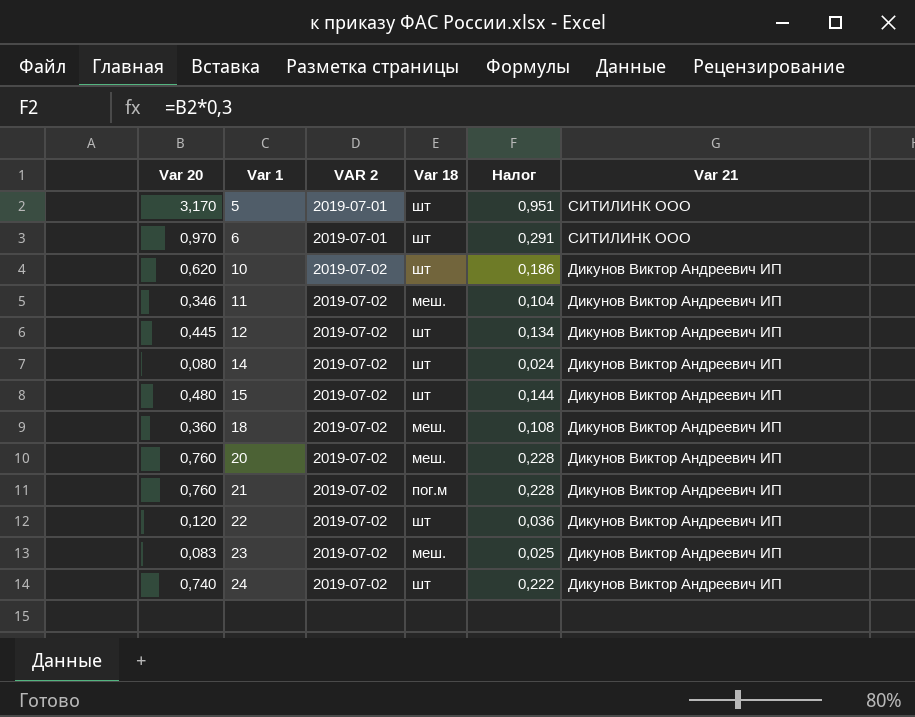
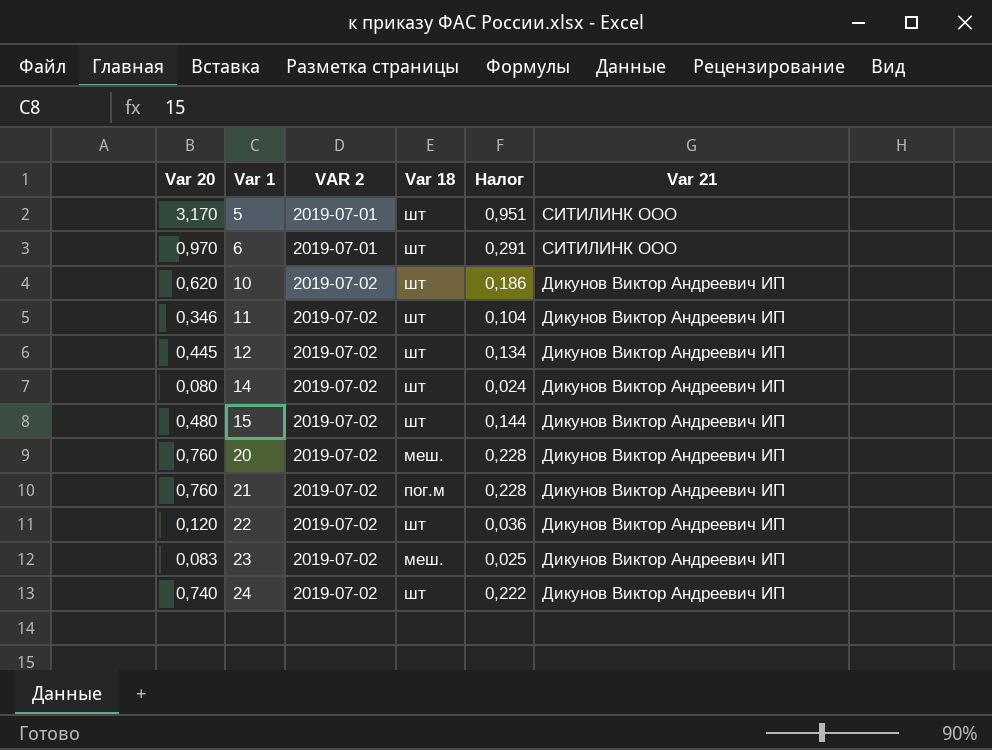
row 18: 0,360 | 2019-07-02 | меш. | 0,108 | Дикунов Виктор Андреевич ИП -> none
11 | Var 18: меш. -> шт

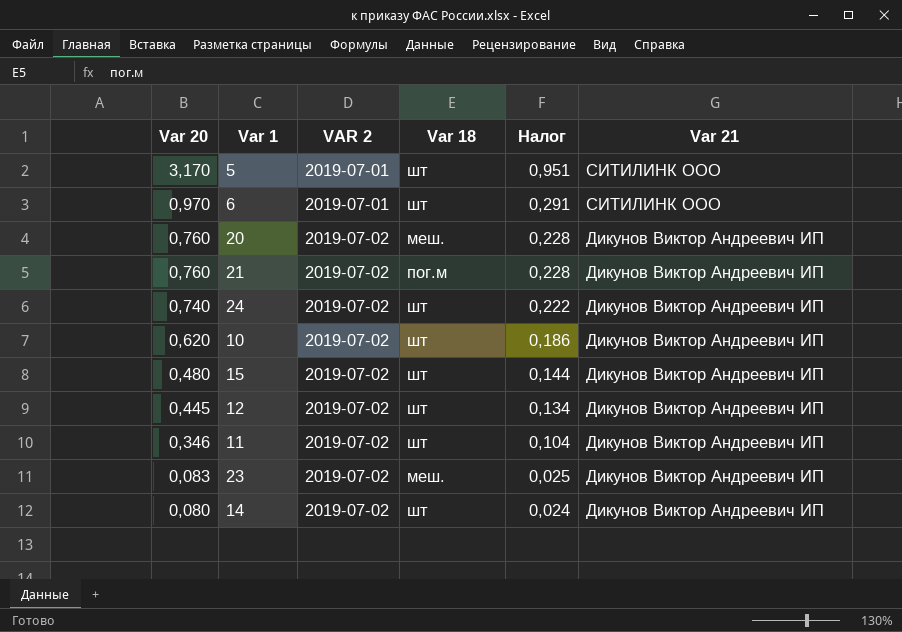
row order: Var 1 ascending -> Var 20 descending
row 22: 0,120 | 2019-07-02 | шт | 0,036 | Дикунов Виктор Андреевич ИП -> none

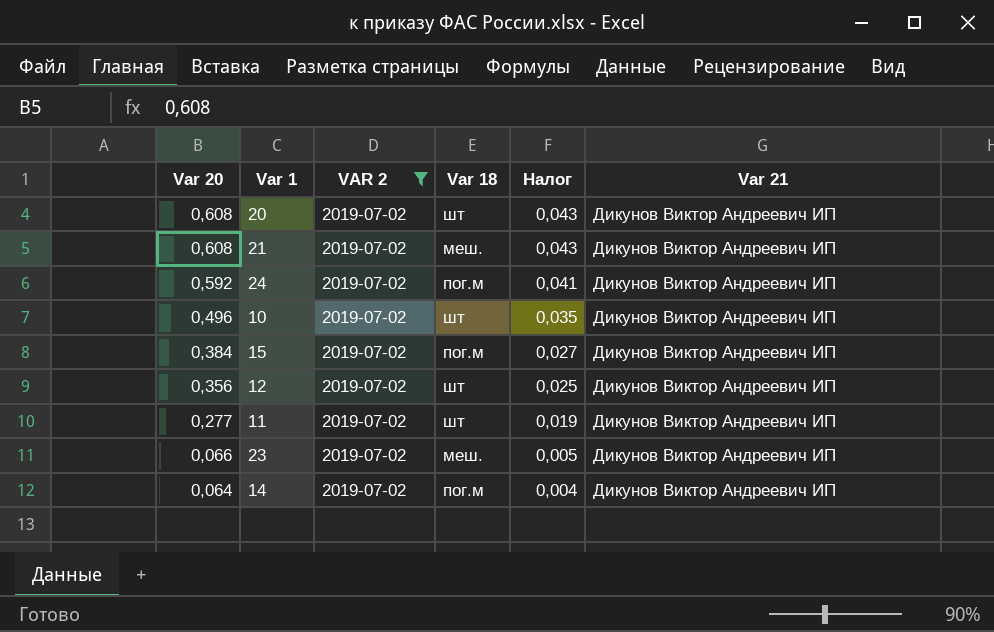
filter: none -> VAR 2 = 2019-07-02
column Налог | formula: [Var 20] * 0,3 -> [Var 20] * 0,07
20 | Var 20: 0,760 -> 0,608
20 | Var 18: меш. -> шт
21 | Var 20: 0,760 -> 0,608
21 | Var 18: пог.м -> меш.
24 | Var 20: 0,740 -> 0,592
24 | Var 18: шт -> пог.м
10 | Var 20: 0,620 -> 0,496
15 | Var 20: 0,480 -> 0,384
15 | Var 18: шт -> пог.м
12 | Var 20: 0,445 -> 0,356
11 | Var 20: 0,346 -> 0,277
23 | Var 20: 0,083 -> 0,066
14 | Var 20: 0,080 -> 0,064
14 | Var 18: шт -> пог.м

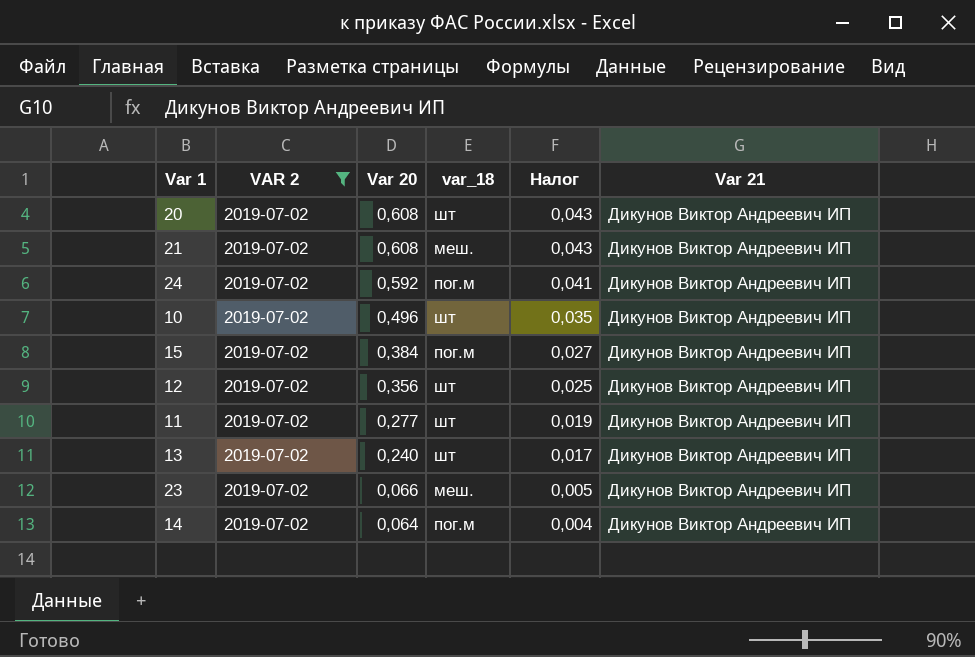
column Var 20 | position: 1 -> 3
column name: Var 18 -> var_18
row 13: none -> 2019-07-02 | 0,240 | шт | 0,017 | Дикунов Виктор Андреевич ИП

